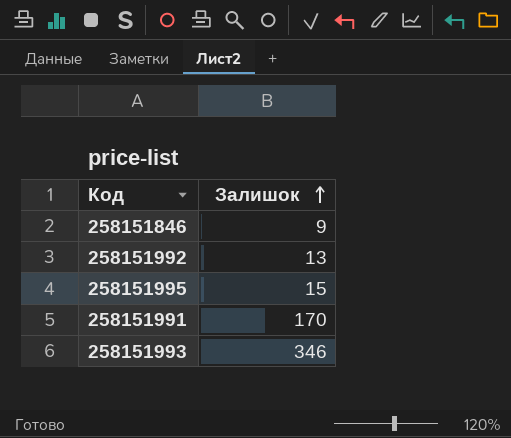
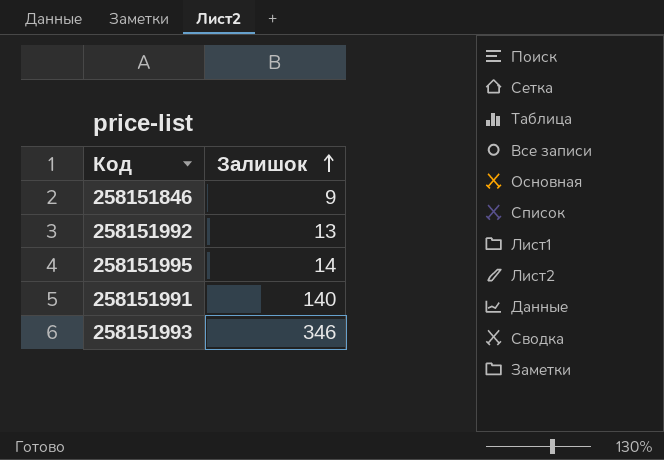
258151995 | Залишок: 15 -> 14
258151991 | Залишок: 170 -> 140

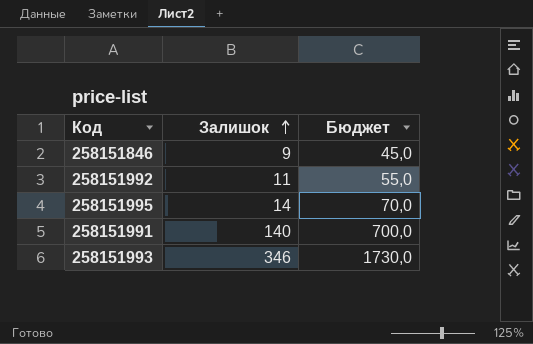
column Бюджет | formula: none -> [Залишок] * 5
258151992 | Залишок: 13 -> 11

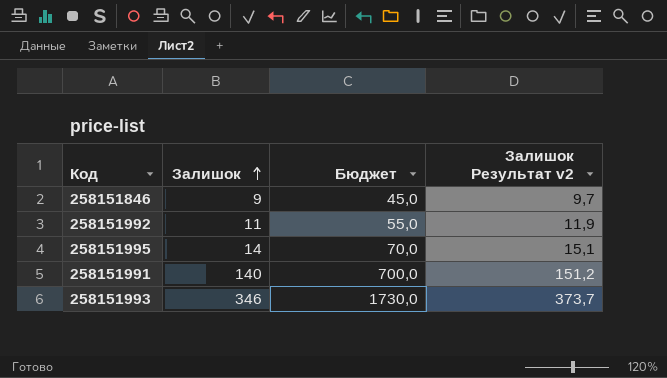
column Залишок Результат v2 | formula: none -> [Залишок] * 1,08

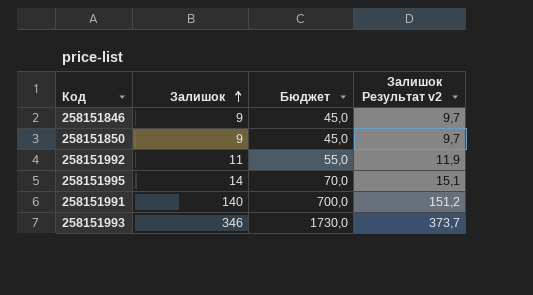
row 258151850: none -> 9 | 45,0 | 9,7

